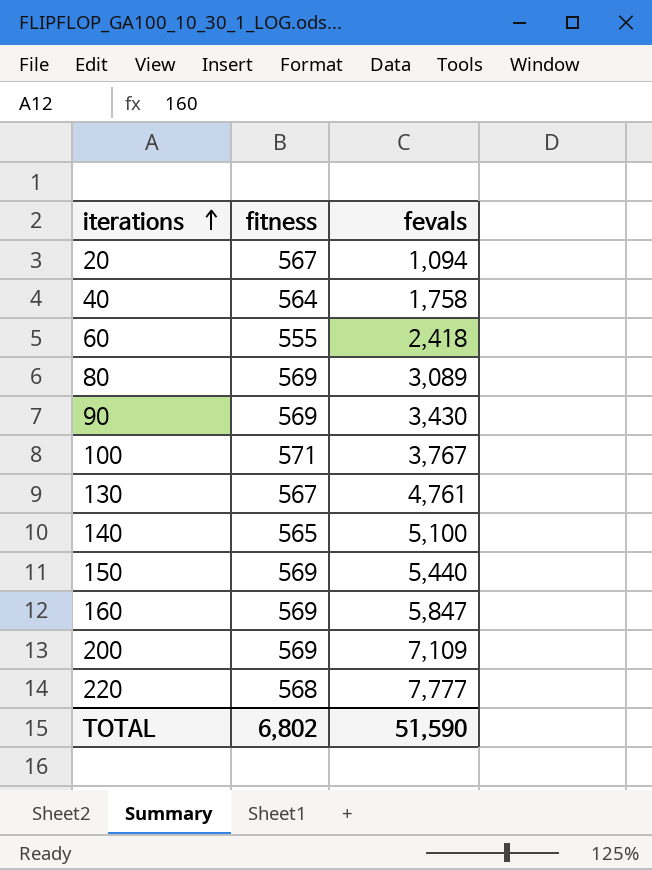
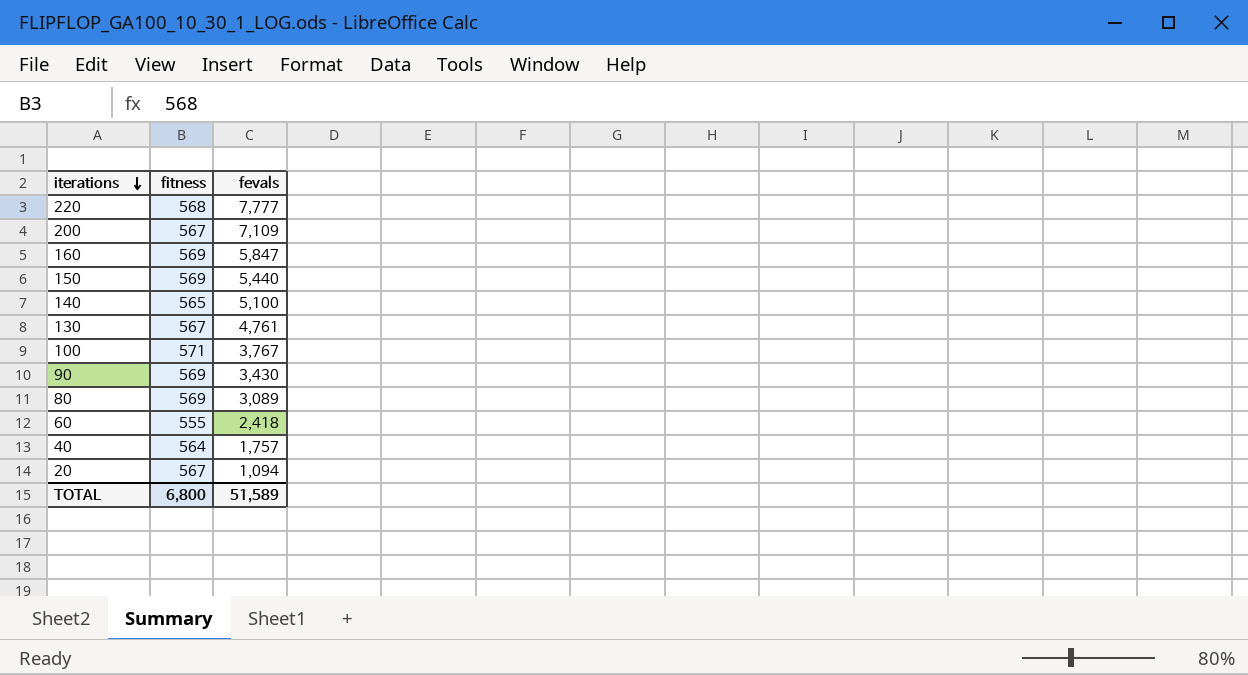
row order: iterations ascending -> iterations descending
200 | fitness: 569 -> 567
40 | fevals: 1,758 -> 1,757
TOTAL | fitness: 6,802 -> 6,800
TOTAL | fevals: 51,590 -> 51,589

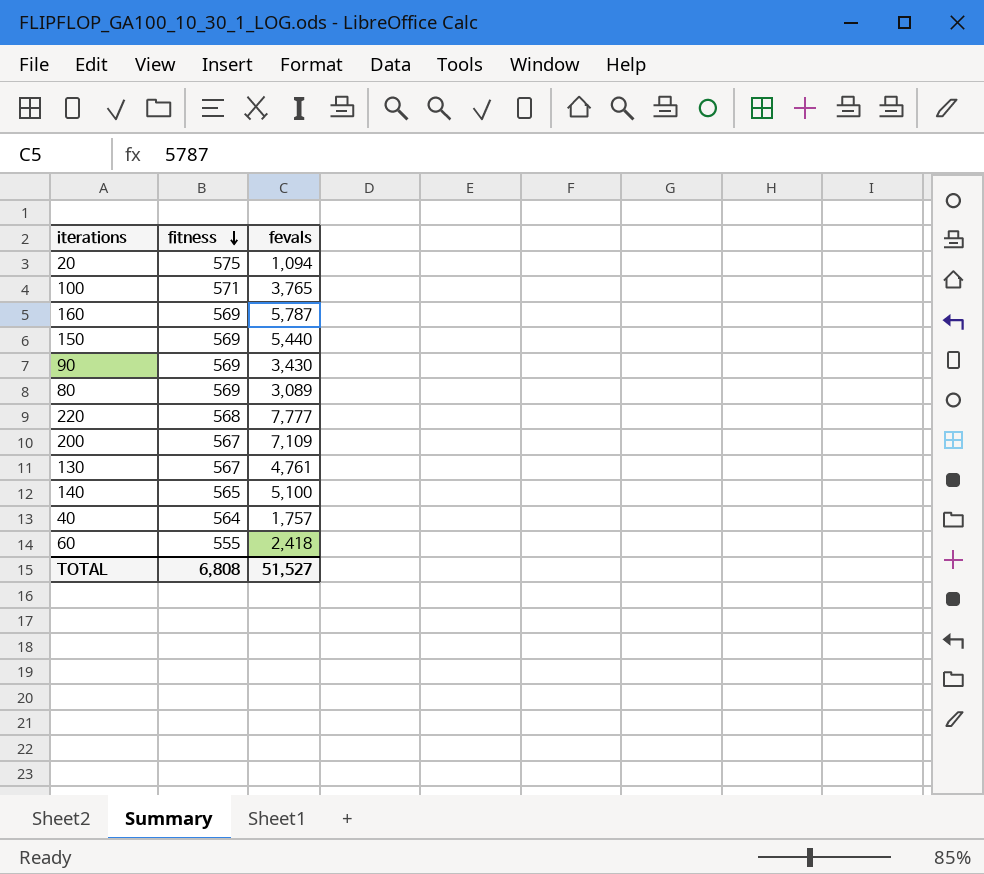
row order: iterations descending -> fitness descending
20 | fitness: 567 -> 575
100 | fevals: 3,767 -> 3,765
160 | fevals: 5,847 -> 5,787
TOTAL | fitness: 6,800 -> 6,808
TOTAL | fevals: 51,589 -> 51,527

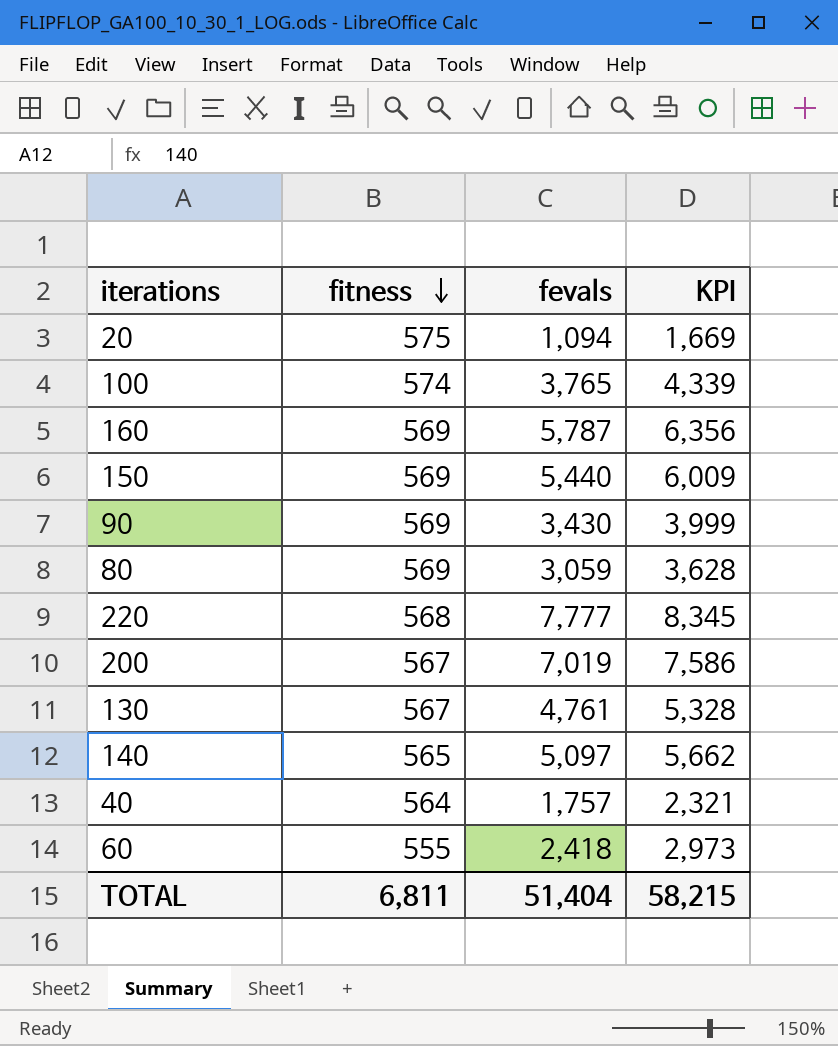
column KPI | formula: none -> [fitness] + [fevals]
100 | fitness: 571 -> 574
80 | fevals: 3,089 -> 3,059
200 | fevals: 7,109 -> 7,019
140 | fevals: 5,100 -> 5,097
TOTAL | fitness: 6,808 -> 6,811
TOTAL | fevals: 51,527 -> 51,404

